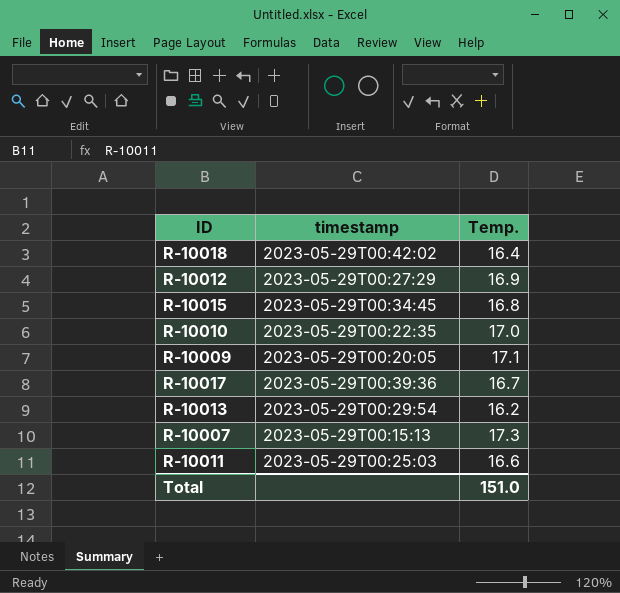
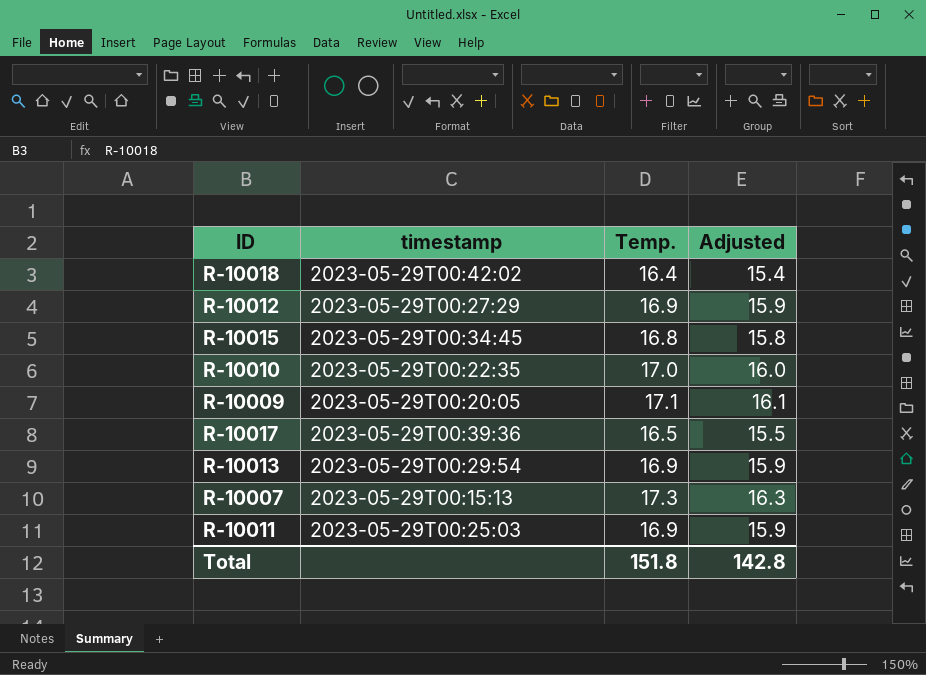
column Adjusted | formula: none -> [Temp.] - 1
R-10017 | Temp.: 16.7 -> 16.5
R-10013 | Temp.: 16.2 -> 16.9
R-10011 | Temp.: 16.6 -> 16.9
Total | Temp.: 151.0 -> 151.8

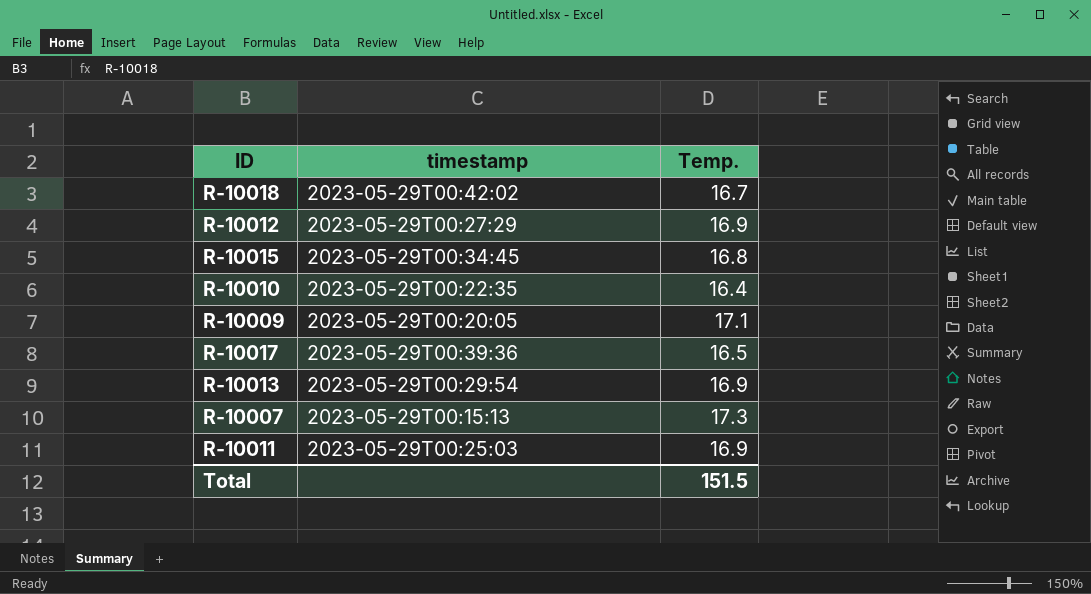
column Adjusted | formula: [Temp.] - 1 -> none
R-10018 | Temp.: 16.4 -> 16.7
R-10010 | Temp.: 17.0 -> 16.4
Total | Temp.: 151.8 -> 151.5

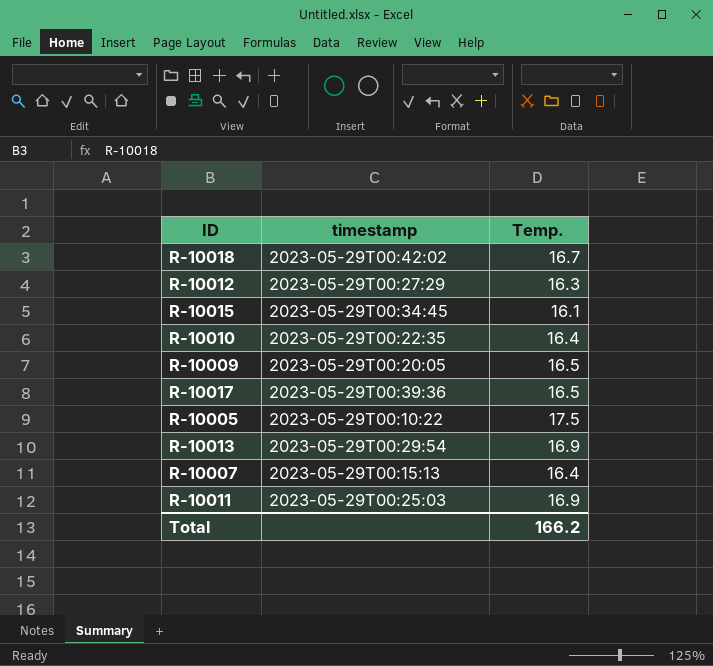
R-10012 | Temp.: 16.9 -> 16.3
R-10015 | Temp.: 16.8 -> 16.1
R-10009 | Temp.: 17.1 -> 16.5
row R-10005: none -> 2023-05-29T00:10:22 | 17.5
R-10007 | Temp.: 17.3 -> 16.4
Total | Temp.: 151.5 -> 166.2

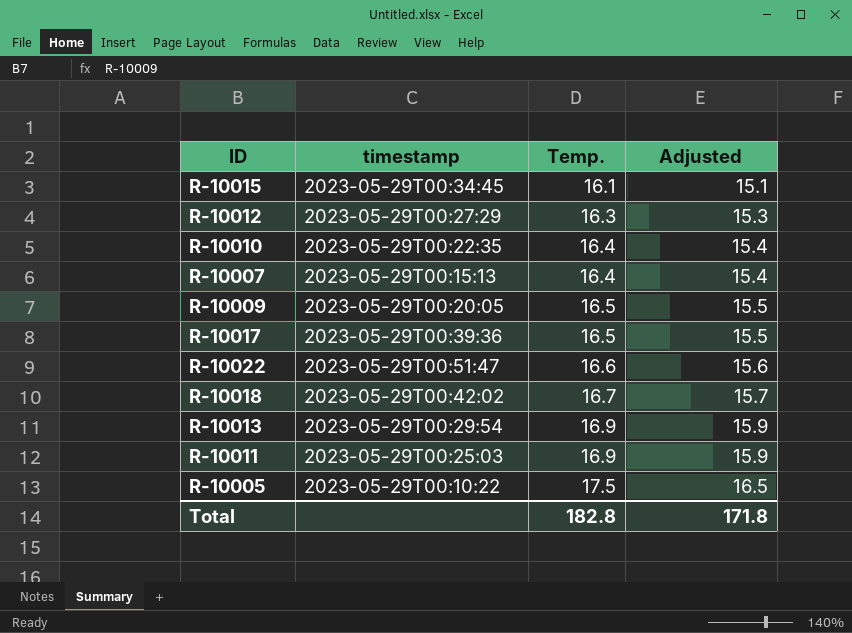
row order: none -> Temp. ascending
column Adjusted | formula: none -> [Temp.] - 1
row R-10022: none -> 2023-05-29T00:51:47 | 16.6 | 15.6
Total | Temp.: 166.2 -> 182.8

